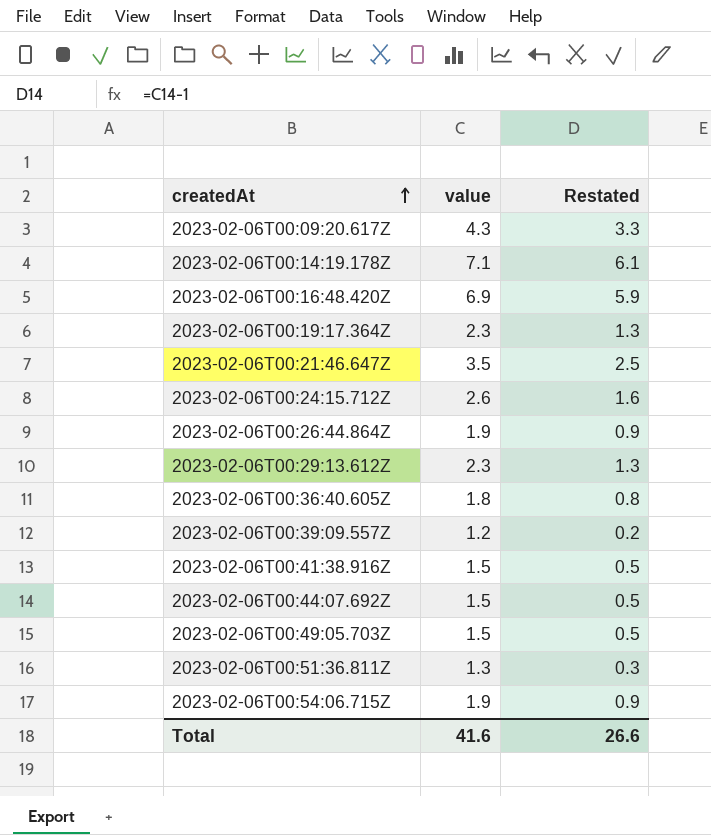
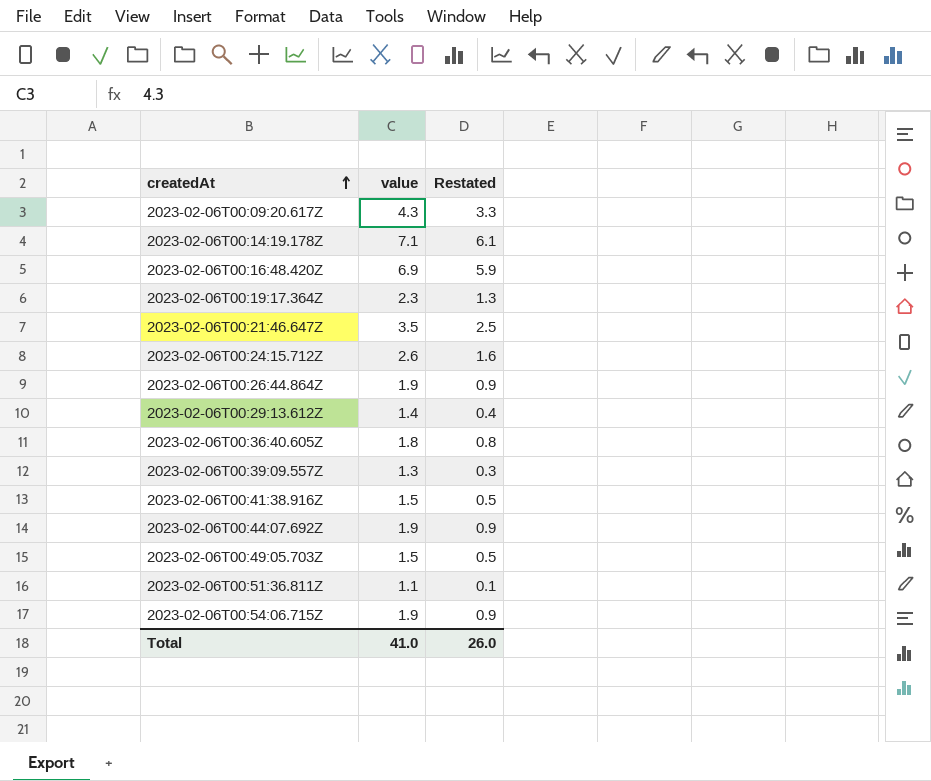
2023-02-06T00:29:13.612Z | value: 2.3 -> 1.4
2023-02-06T00:29:13.612Z | Restated: 1.3 -> 0.4
2023-02-06T00:39:09.557Z | value: 1.2 -> 1.3
2023-02-06T00:39:09.557Z | Restated: 0.2 -> 0.3
2023-02-06T00:44:07.692Z | value: 1.5 -> 1.9
2023-02-06T00:44:07.692Z | Restated: 0.5 -> 0.9
2023-02-06T00:51:36.811Z | value: 1.3 -> 1.1
2023-02-06T00:51:36.811Z | Restated: 0.3 -> 0.1
Total | value: 41.6 -> 41.0
Total | Restated: 26.6 -> 26.0

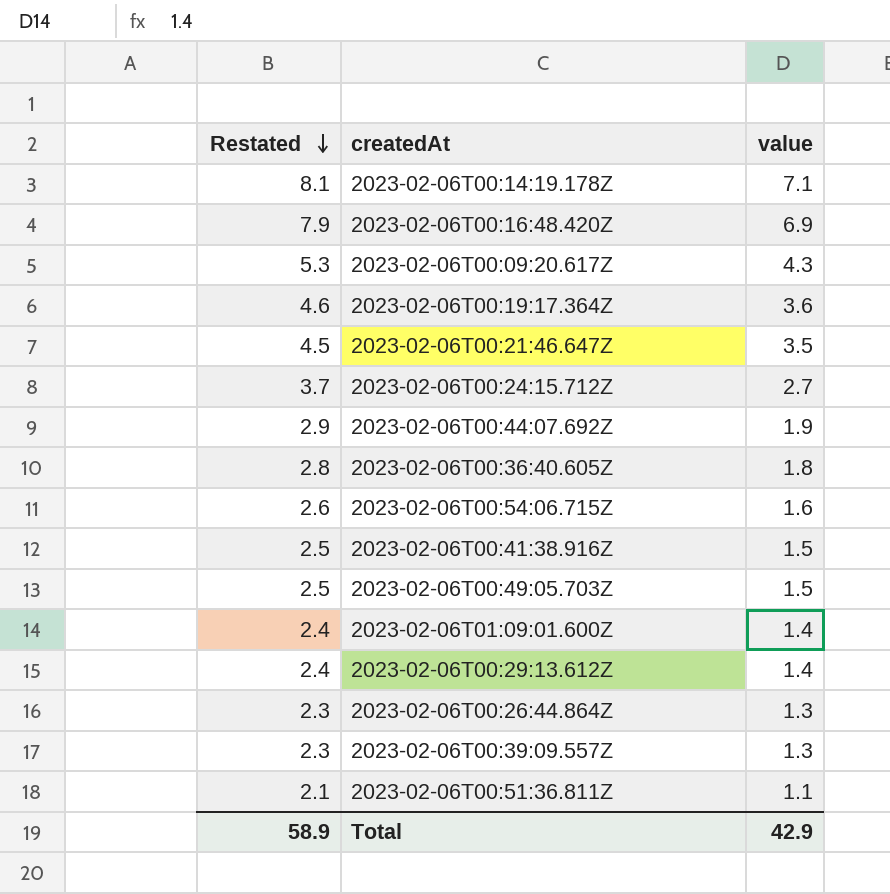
row order: createdAt ascending -> Restated descending
column Restated | formula: [value] - 1 -> [value] + 1
column Restated | position: 3 -> 1
2023-02-06T00:19:17.364Z | value: 2.3 -> 3.6
2023-02-06T00:24:15.712Z | value: 2.6 -> 2.7
2023-02-06T00:54:06.715Z | value: 1.9 -> 1.6
row 2023-02-06T01:09:01.600Z: none -> 2.4 | 1.4
2023-02-06T00:26:44.864Z | value: 1.9 -> 1.3
Total | Restated: 26.0 -> 58.9
Total | value: 41.0 -> 42.9

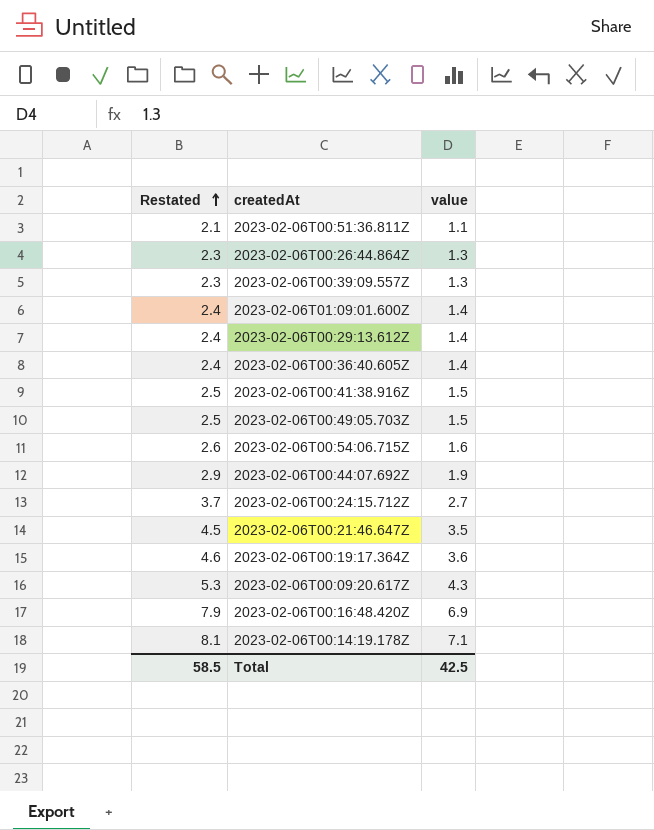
row order: Restated descending -> Restated ascending
2023-02-06T00:36:40.605Z | Restated: 2.8 -> 2.4
2023-02-06T00:36:40.605Z | value: 1.8 -> 1.4
Total | Restated: 58.9 -> 58.5
Total | value: 42.9 -> 42.5

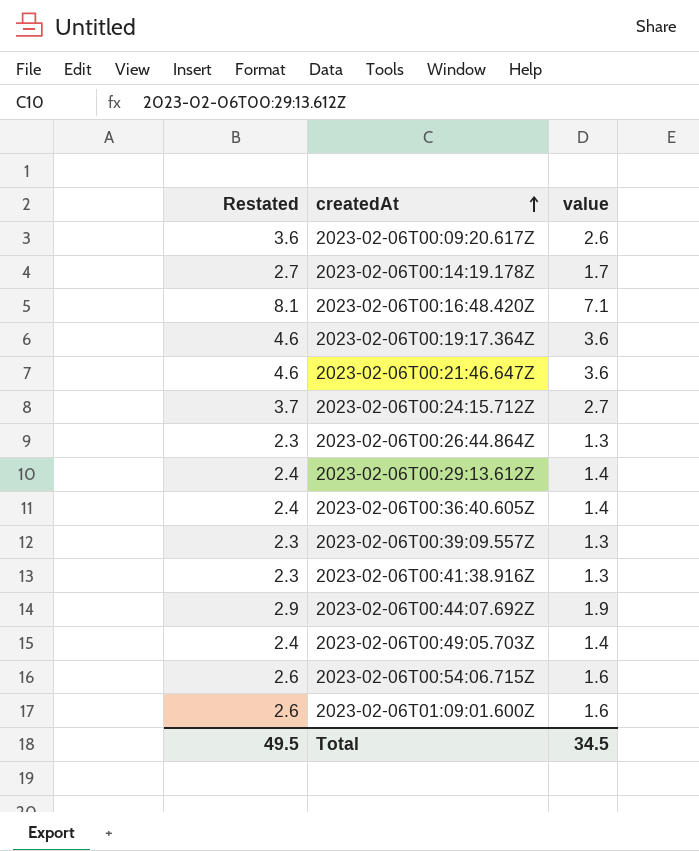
row order: Restated ascending -> createdAt ascending
row 2023-02-06T00:51:36.811Z: 2.1 | 1.1 -> none
2023-02-06T00:09:20.617Z | Restated: 5.3 -> 3.6
2023-02-06T00:09:20.617Z | value: 4.3 -> 2.6
2023-02-06T00:14:19.178Z | Restated: 8.1 -> 2.7
2023-02-06T00:14:19.178Z | value: 7.1 -> 1.7
2023-02-06T00:16:48.420Z | Restated: 7.9 -> 8.1
2023-02-06T00:16:48.420Z | value: 6.9 -> 7.1
2023-02-06T00:21:46.647Z | Restated: 4.5 -> 4.6
2023-02-06T00:21:46.647Z | value: 3.5 -> 3.6
2023-02-06T00:41:38.916Z | Restated: 2.5 -> 2.3
2023-02-06T00:41:38.916Z | value: 1.5 -> 1.3
2023-02-06T00:49:05.703Z | Restated: 2.5 -> 2.4
2023-02-06T00:49:05.703Z | value: 1.5 -> 1.4
2023-02-06T01:09:01.600Z | Restated: 2.4 -> 2.6
2023-02-06T01:09:01.600Z | value: 1.4 -> 1.6
Total | Restated: 58.5 -> 49.5
Total | value: 42.5 -> 34.5

